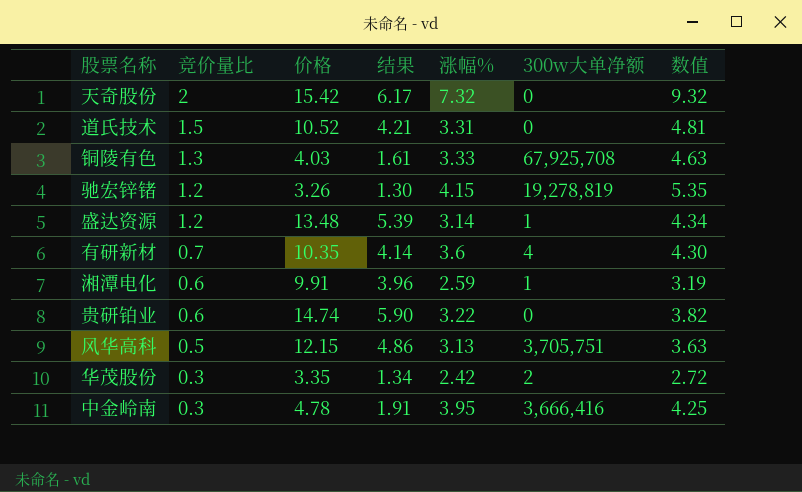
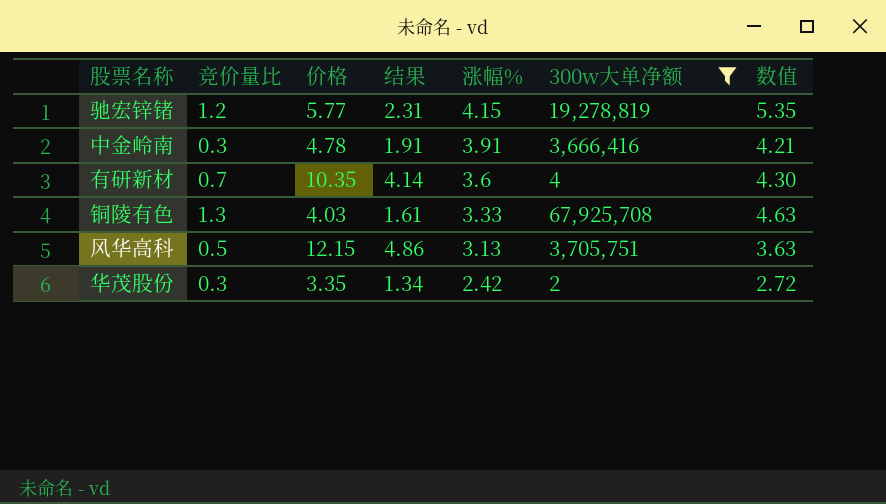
filter: none -> 300w大单净额 >= 2
row order: 竞价量比 descending -> 涨幅% descending
驰宏锌锗 | 价格: 3.26 -> 5.77
驰宏锌锗 | 结果: 1.30 -> 2.31
中金岭南 | 涨幅%: 3.95 -> 3.91
中金岭南 | 数值: 4.25 -> 4.21

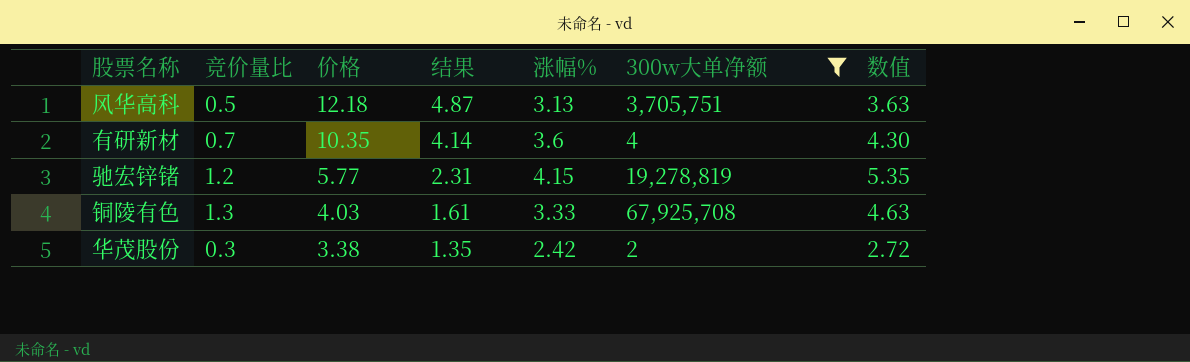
row order: 涨幅% descending -> 价格 descending
row 中金岭南: 0.3 | 4.78 | 1.91 | 3.91 | 3,666,416 | 4.21 -> none
风华高科 | 价格: 12.15 -> 12.18
风华高科 | 结果: 4.86 -> 4.87
华茂股份 | 价格: 3.35 -> 3.38
华茂股份 | 结果: 1.34 -> 1.35

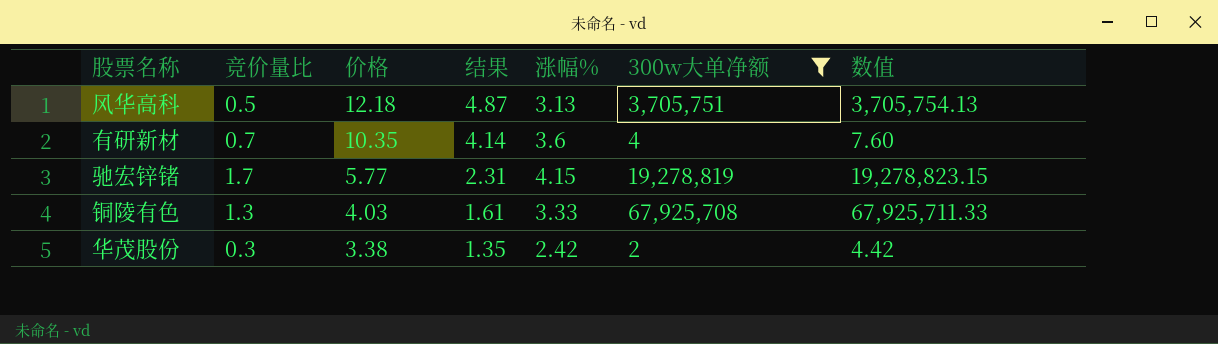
column 数值 | formula: [竞价量比] + [涨幅%] -> [涨幅%] + [300w大单净额]
驰宏锌锗 | 竞价量比: 1.2 -> 1.7

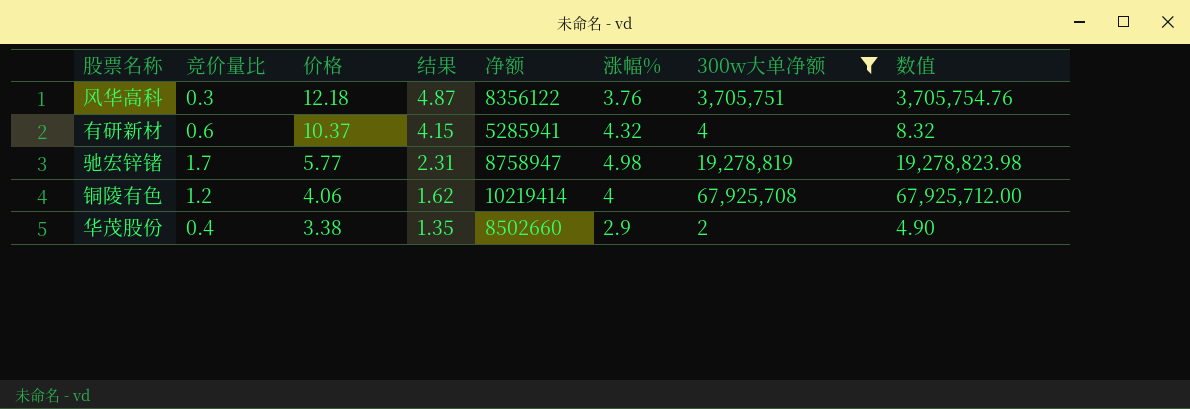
column 净额 | position: none -> 5
风华高科 | 竞价量比: 0.5 -> 0.3
风华高科 | 涨幅%: 3.13 -> 3.76
风华高科 | 数值: 3,705,754.13 -> 3,705,754.76
有研新材 | 竞价量比: 0.7 -> 0.6
有研新材 | 价格: 10.35 -> 10.37
有研新材 | 结果: 4.14 -> 4.15
有研新材 | 涨幅%: 3.6 -> 4.32
有研新材 | 数值: 7.60 -> 8.32
驰宏锌锗 | 涨幅%: 4.15 -> 4.98
驰宏锌锗 | 数值: 19,278,823.15 -> 19,278,823.98
铜陵有色 | 竞价量比: 1.3 -> 1.2
铜陵有色 | 价格: 4.03 -> 4.06
铜陵有色 | 结果: 1.61 -> 1.62
铜陵有色 | 涨幅%: 3.33 -> 4
铜陵有色 | 数值: 67,925,711.33 -> 67,925,712.00
华茂股份 | 竞价量比: 0.3 -> 0.4
华茂股份 | 涨幅%: 2.42 -> 2.9
华茂股份 | 数值: 4.42 -> 4.90

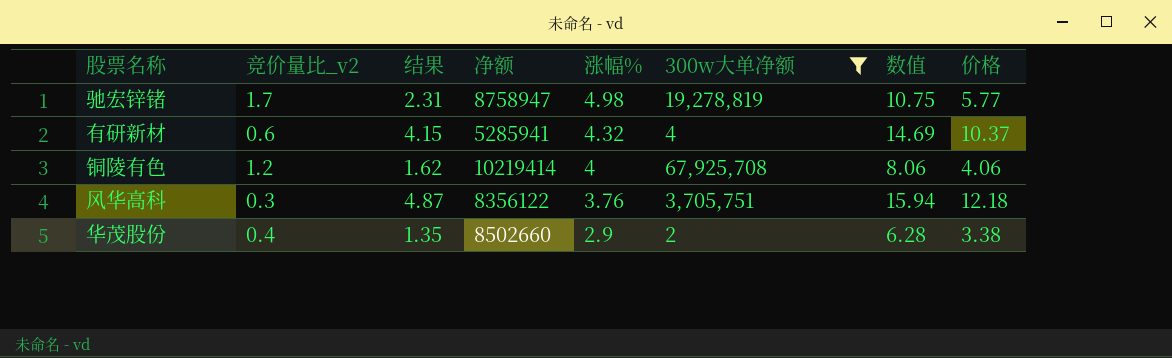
row order: 价格 descending -> 涨幅% descending
column name: 竞价量比 -> 竞价量比_v2
column 数值 | formula: [涨幅%] + [300w大单净额] -> [涨幅%] + [价格]
column 价格 | position: 3 -> 8

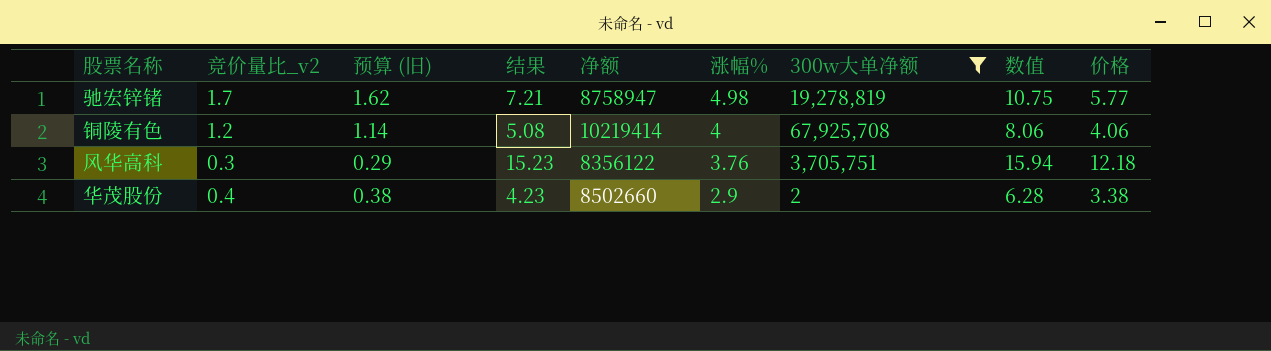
column 预算 (旧) | formula: none -> [竞价量比_v2] * 0.95
column 结果 | formula: [价格] * 0.4 -> [价格] * 1.25
row 有研新材: 0.6 | 4.15 | 5285941 | 4.32 | 4 | 14.69 | 10.37 -> none

